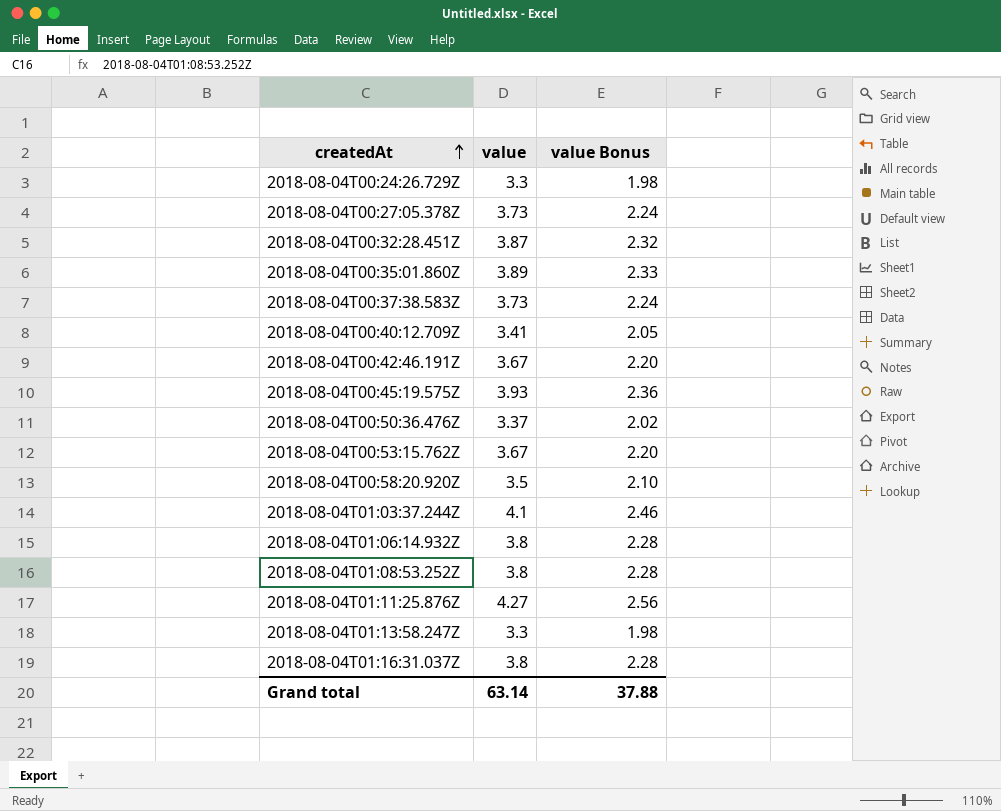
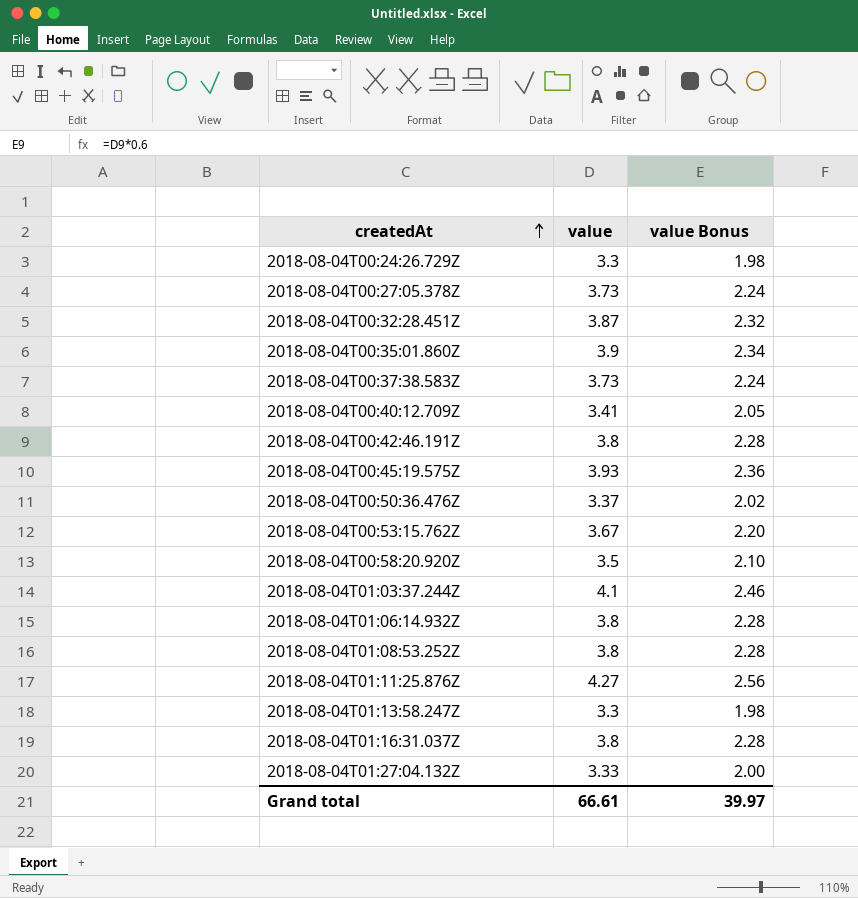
2018-08-04T00:35:01.860Z | value: 3.89 -> 3.9
2018-08-04T00:35:01.860Z | value Bonus: 2.33 -> 2.34
2018-08-04T00:42:46.191Z | value: 3.67 -> 3.8
2018-08-04T00:42:46.191Z | value Bonus: 2.20 -> 2.28
row 2018-08-04T01:27:04.132Z: none -> 3.33 | 2.00
Grand total | value: 63.14 -> 66.61
Grand total | value Bonus: 37.88 -> 39.97

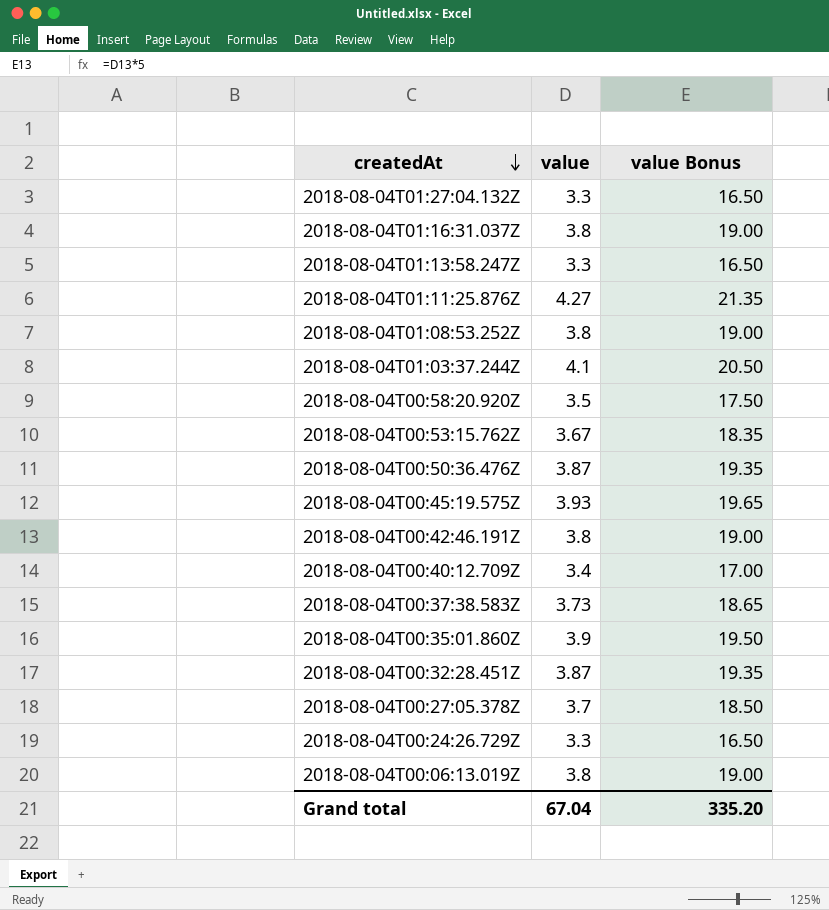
row order: createdAt ascending -> createdAt descending
column value Bonus | formula: [value] * 0.6 -> [value] * 5
row 2018-08-04T01:06:14.932Z: 3.8 | 2.28 -> none
2018-08-04T01:27:04.132Z | value: 3.33 -> 3.3
2018-08-04T00:50:36.476Z | value: 3.37 -> 3.87
2018-08-04T00:40:12.709Z | value: 3.41 -> 3.4
2018-08-04T00:27:05.378Z | value: 3.73 -> 3.7
row 2018-08-04T00:06:13.019Z: none -> 3.8 | 19.00
Grand total | value: 66.61 -> 67.04
Grand total | value Bonus: 39.97 -> 335.20

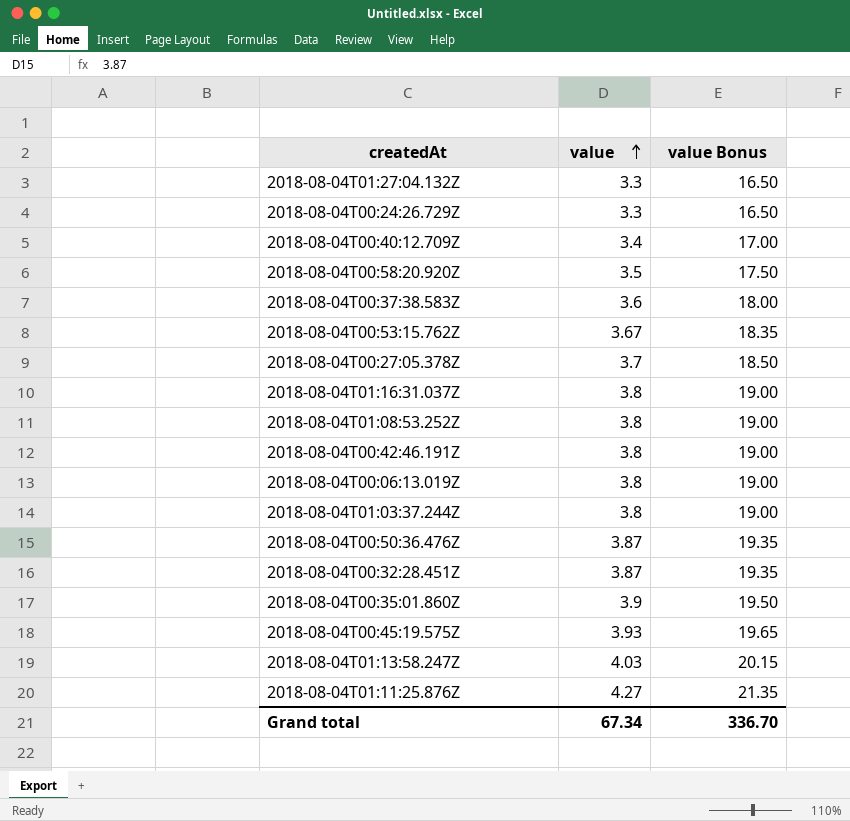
row order: createdAt descending -> value ascending
2018-08-04T00:37:38.583Z | value: 3.73 -> 3.6
2018-08-04T00:37:38.583Z | value Bonus: 18.65 -> 18.00
2018-08-04T01:03:37.244Z | value: 4.1 -> 3.8
2018-08-04T01:03:37.244Z | value Bonus: 20.50 -> 19.00
2018-08-04T01:13:58.247Z | value: 3.3 -> 4.03
2018-08-04T01:13:58.247Z | value Bonus: 16.50 -> 20.15
Grand total | value: 67.04 -> 67.34
Grand total | value Bonus: 335.20 -> 336.70

